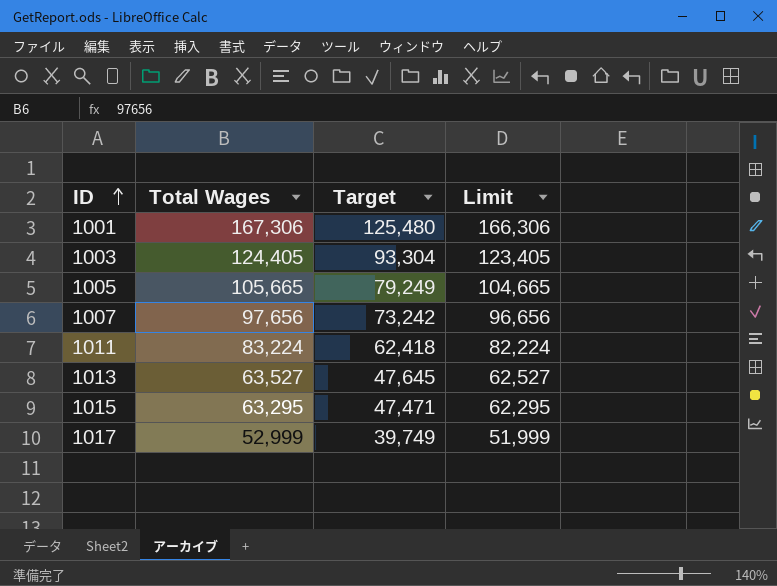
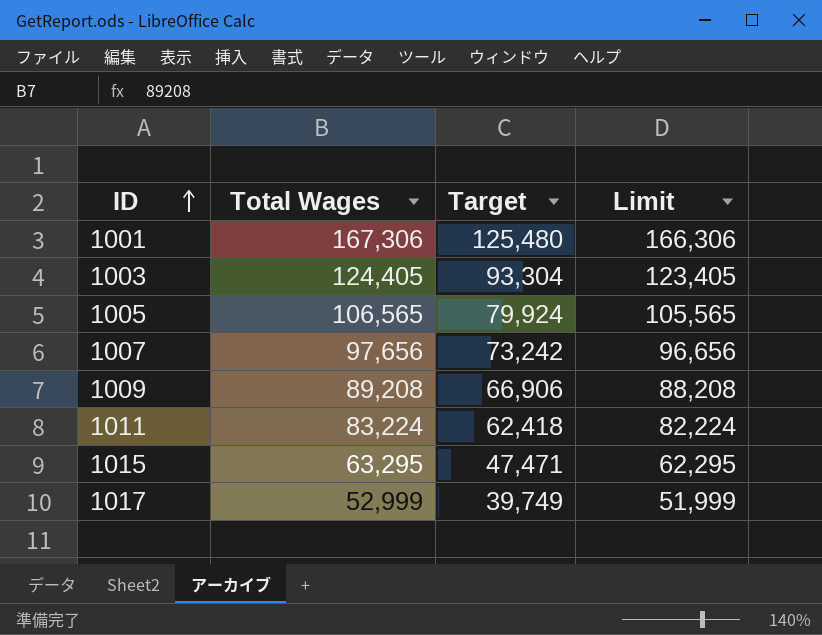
row 1013: 63,527 | 47,645 | 62,527 -> none
1005 | Total Wages: 105,665 -> 106,565
1005 | Target: 79,249 -> 79,924
1005 | Limit: 104,665 -> 105,565
row 1009: none -> 89,208 | 66,906 | 88,208

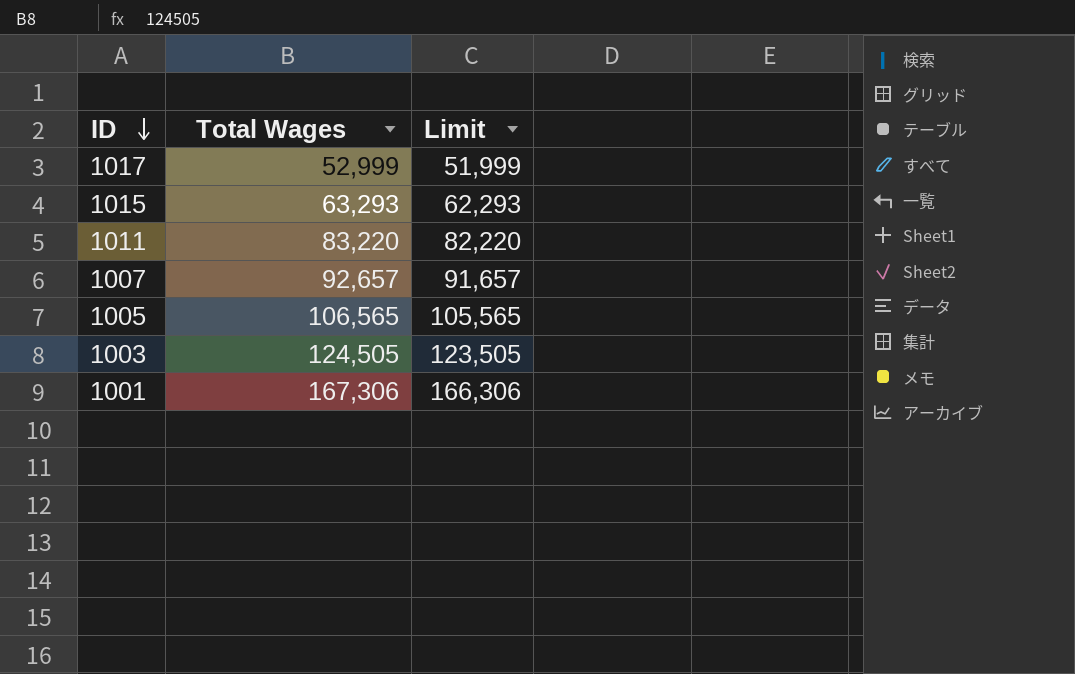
row order: ID ascending -> ID descending
column Target | formula: [Total Wages] * 0.75 -> none
row 1009: 89,208 | 66,906 | 88,208 -> none
1015 | Total Wages: 63,295 -> 63,293
1015 | Limit: 62,295 -> 62,293
1011 | Total Wages: 83,224 -> 83,220
1011 | Limit: 82,224 -> 82,220
1007 | Total Wages: 97,656 -> 92,657
1007 | Limit: 96,656 -> 91,657
1003 | Total Wages: 124,405 -> 124,505
1003 | Limit: 123,405 -> 123,505

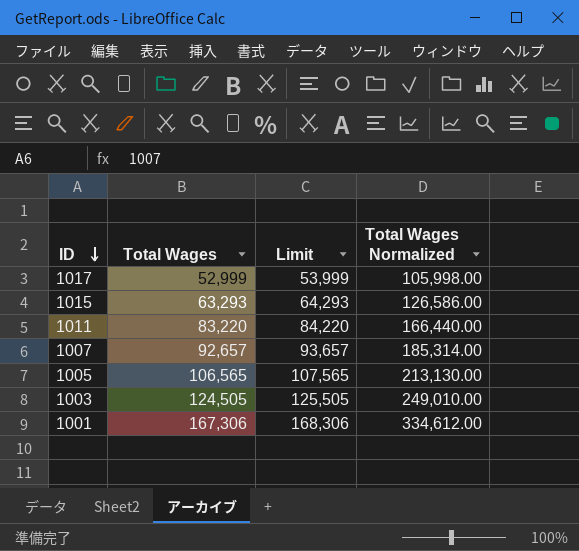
column Limit | formula: [Total Wages] - 1000 -> [Total Wages] + 1000
column Total Wages Normalized | formula: none -> [Total Wages] * 2

